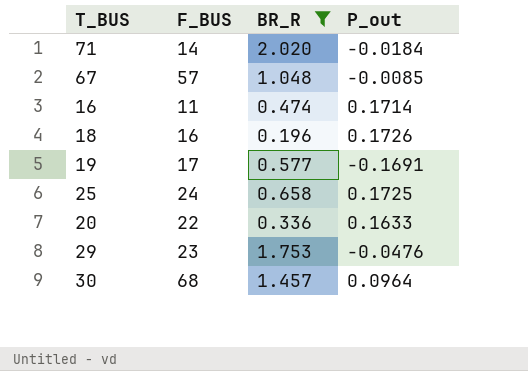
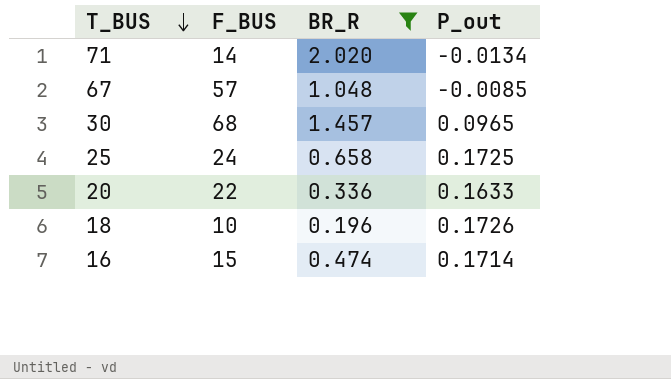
row order: none -> T_BUS descending
row 19: 17 | 0.577 | -0.1691 -> none
row 29: 23 | 1.753 | -0.0476 -> none
71 | P_out: -0.0184 -> -0.0134
30 | P_out: 0.0964 -> 0.0965
18 | F_BUS: 16 -> 10
16 | F_BUS: 11 -> 15

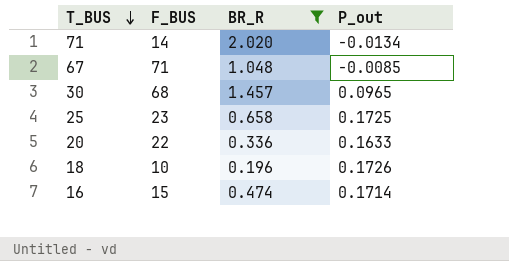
67 | F_BUS: 57 -> 71
25 | F_BUS: 24 -> 23

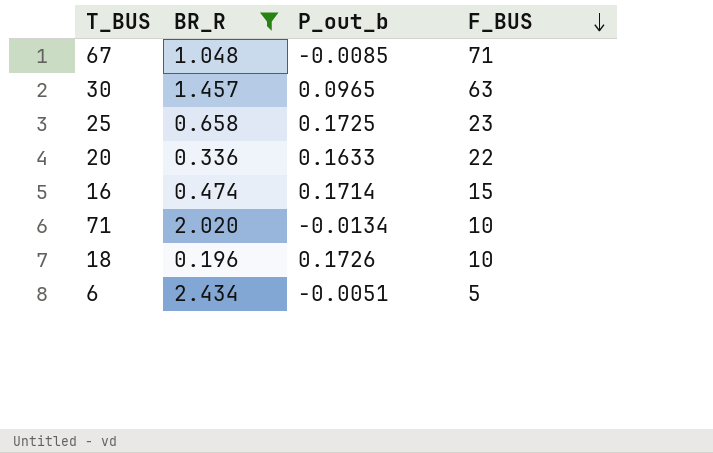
row order: T_BUS descending -> F_BUS descending
column name: P_out -> P_out_b
column F_BUS | position: 2 -> 4
30 | F_BUS: 68 -> 63
71 | F_BUS: 14 -> 10
row 6: none -> 2.434 | -0.0051 | 5

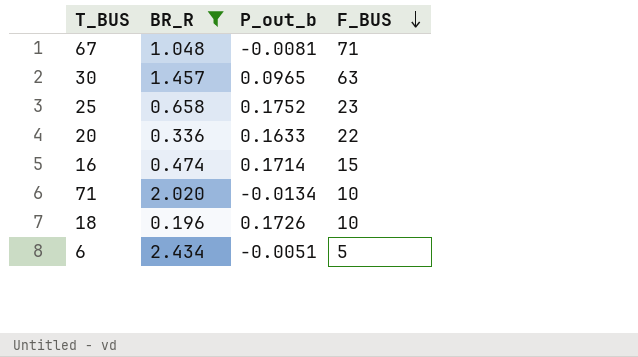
67 | P_out_b: -0.0085 -> -0.0081
25 | P_out_b: 0.1725 -> 0.1752

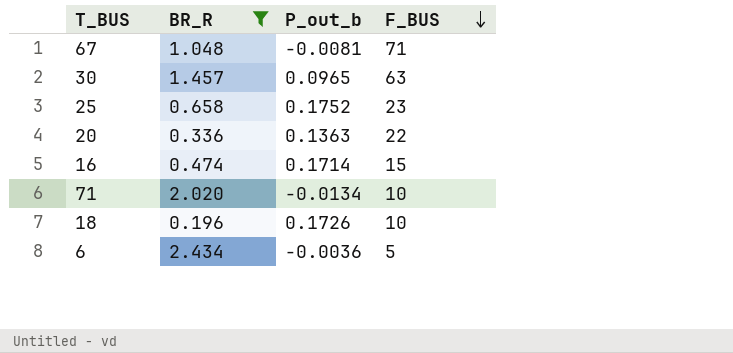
20 | P_out_b: 0.1633 -> 0.1363
6 | P_out_b: -0.0051 -> -0.0036

